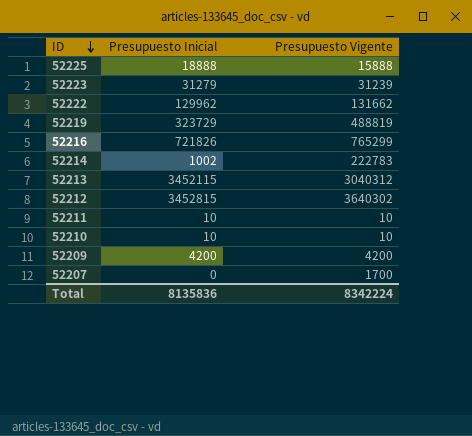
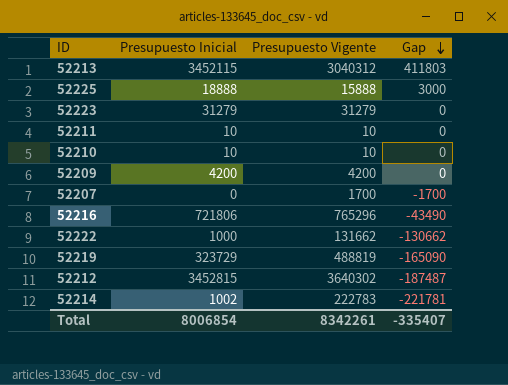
row order: ID descending -> Gap descending
column Gap | formula: none -> [Presupuesto Inicial] - [Presupuesto Vigente]
52223 | Presupuesto Vigente: 31239 -> 31279
52216 | Presupuesto Inicial: 721826 -> 721806
52216 | Presupuesto Vigente: 765299 -> 765296
52222 | Presupuesto Inicial: 129962 -> 1000
Total | Presupuesto Inicial: 8135836 -> 8006854
Total | Presupuesto Vigente: 8342224 -> 8342261

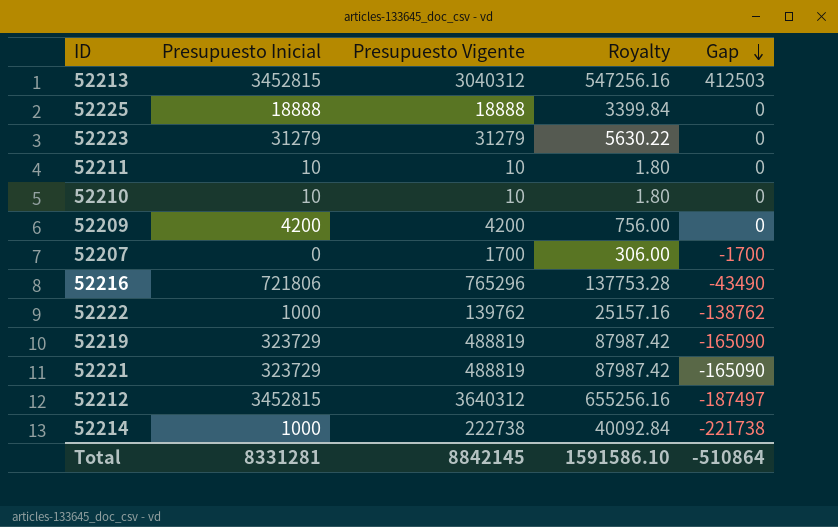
column Royalty | formula: none -> [Presupuesto Vigente] * 0.18
52213 | Presupuesto Inicial: 3452115 -> 3452815
52213 | Gap: 411803 -> 412503
52225 | Presupuesto Vigente: 15888 -> 18888
52225 | Gap: 3000 -> 0
52222 | Presupuesto Vigente: 131662 -> 139762
52222 | Gap: -130662 -> -138762
row 52221: none -> 323729 | 488819 | 87987.42 | -165090
52212 | Presupuesto Vigente: 3640302 -> 3640312
52212 | Gap: -187487 -> -187497
52214 | Presupuesto Inicial: 1002 -> 1000
52214 | Presupuesto Vigente: 222783 -> 222738
52214 | Gap: -221781 -> -221738
Total | Presupuesto Inicial: 8006854 -> 8331281
Total | Presupuesto Vigente: 8342261 -> 8842145
Total | Gap: -335407 -> -510864

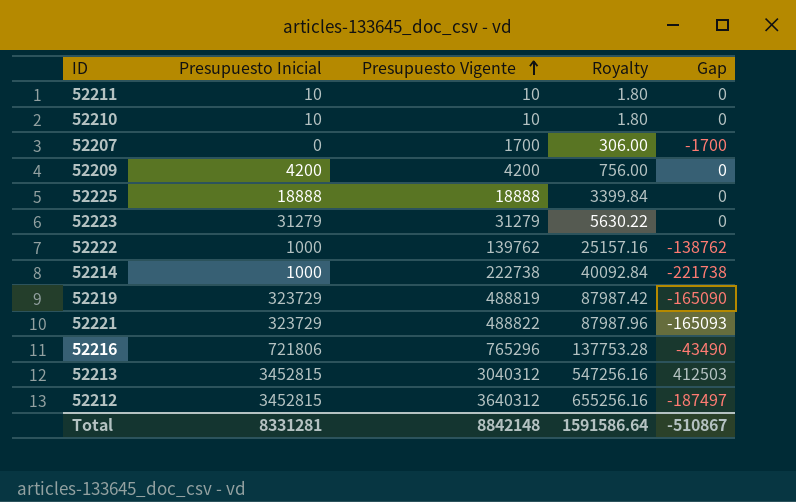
row order: Gap descending -> Presupuesto Vigente ascending
52221 | Presupuesto Vigente: 488819 -> 488822
52221 | Royalty: 87987.42 -> 87987.96
52221 | Gap: -165090 -> -165093
Total | Presupuesto Vigente: 8842145 -> 8842148
Total | Royalty: 1591586.10 -> 1591586.64
Total | Gap: -510864 -> -510867

